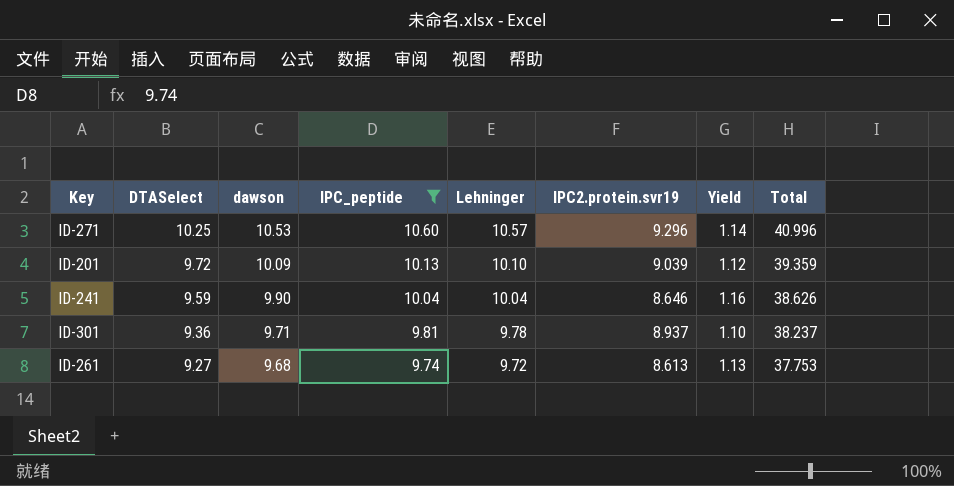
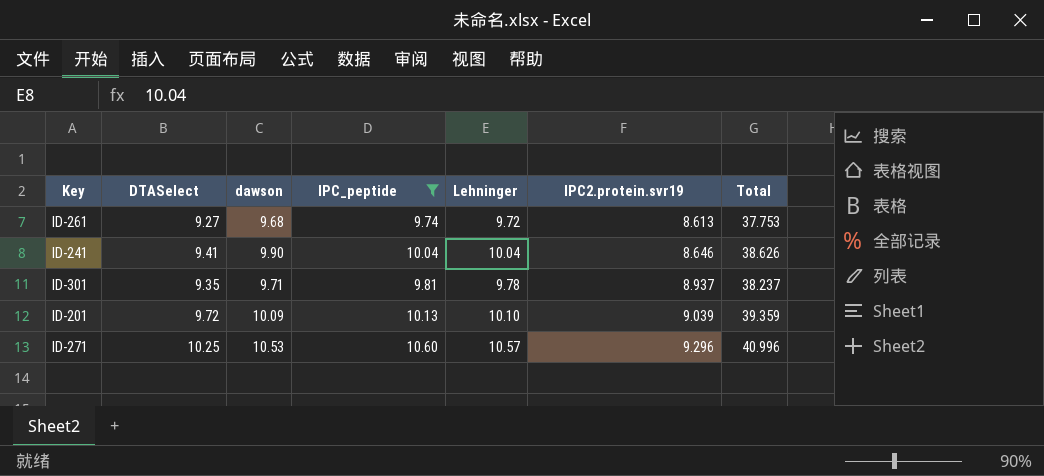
row order: DTASelect descending -> IPC2.protein.svr19 ascending
column Yield | formula: [IPC_peptide] / [IPC2.protein.svr19] -> none
ID-241 | DTASelect: 9.59 -> 9.41
ID-301 | DTASelect: 9.36 -> 9.35

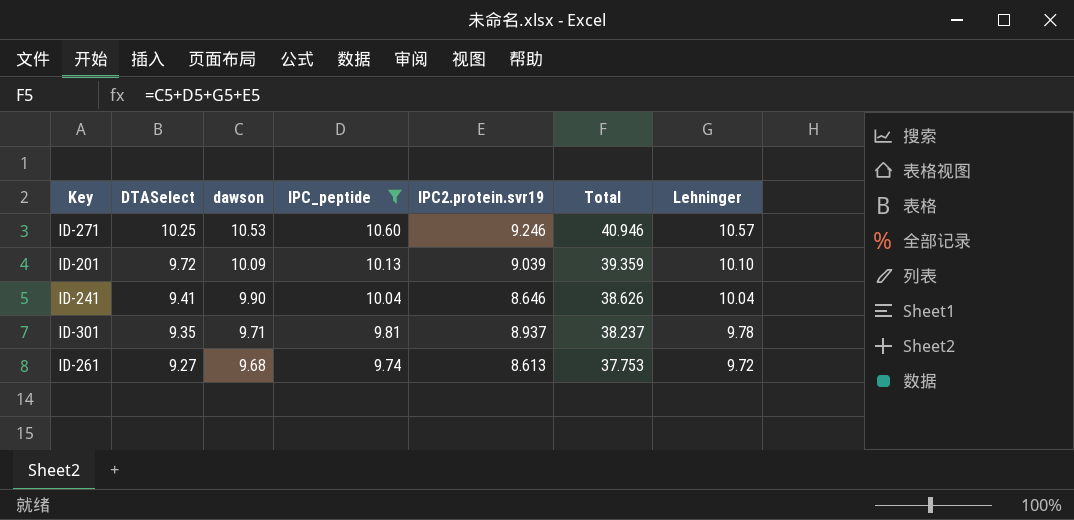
row order: IPC2.protein.svr19 ascending -> DTASelect descending
column Lehninger | position: 5 -> 7
ID-271 | IPC2.protein.svr19: 9.296 -> 9.246
ID-271 | Total: 40.996 -> 40.946

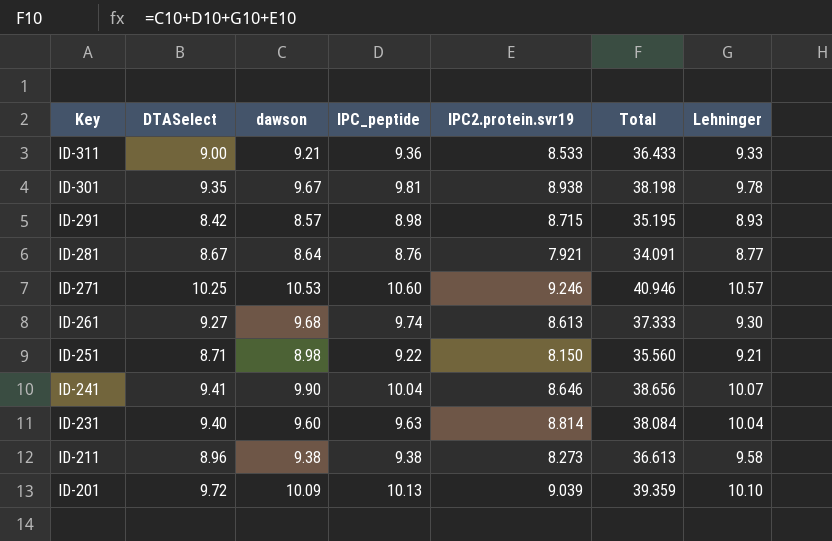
filter: IPC_peptide >= 9.74 -> none
row order: DTASelect descending -> Key descending
ID-301 | dawson: 9.71 -> 9.67
ID-301 | IPC2.protein.svr19: 8.937 -> 8.938
ID-301 | Total: 38.237 -> 38.198
ID-261 | Total: 37.753 -> 37.333
ID-261 | Lehninger: 9.72 -> 9.30
ID-241 | Total: 38.626 -> 38.656
ID-241 | Lehninger: 10.04 -> 10.07

